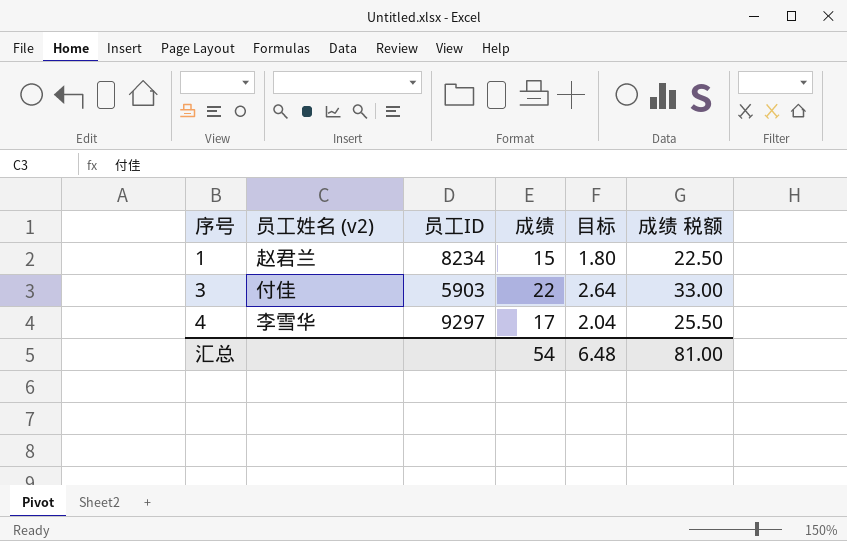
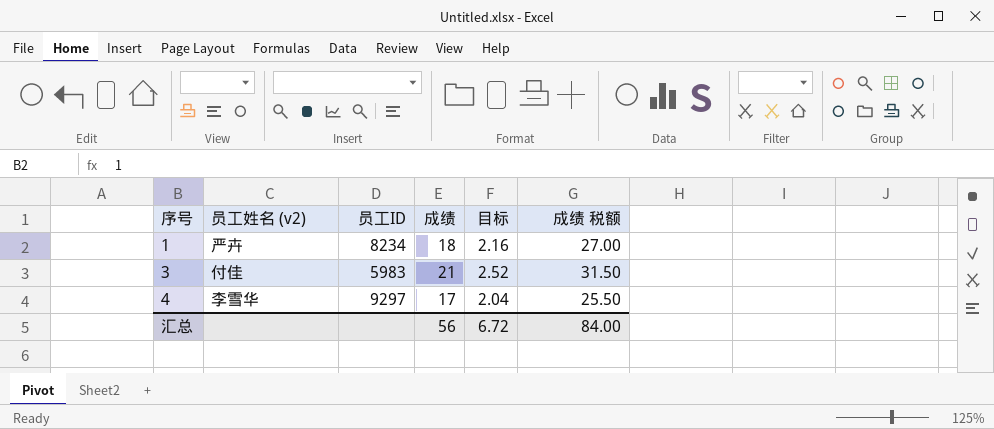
1 | 员工姓名 (v2): 赵君兰 -> 严卉
1 | 成绩: 15 -> 18
1 | 目标: 1.80 -> 2.16
1 | 成绩 税额: 22.50 -> 27.00
3 | 员工ID: 5903 -> 5983
3 | 成绩: 22 -> 21
3 | 目标: 2.64 -> 2.52
3 | 成绩 税额: 33.00 -> 31.50
汇总 | 成绩: 54 -> 56
汇总 | 目标: 6.48 -> 6.72
汇总 | 成绩 税额: 81.00 -> 84.00

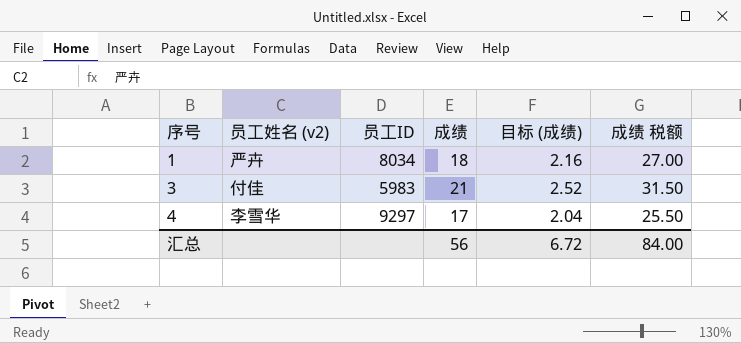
column name: 目标 -> 目标 (成绩)
1 | 员工ID: 8234 -> 8034

